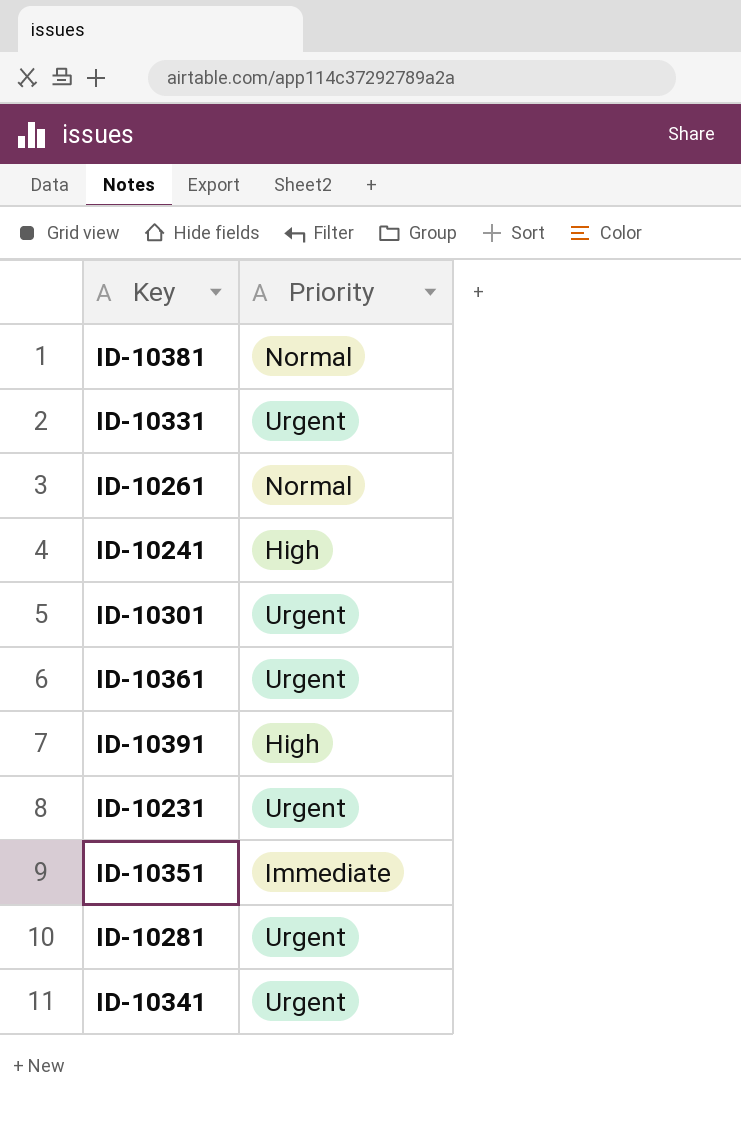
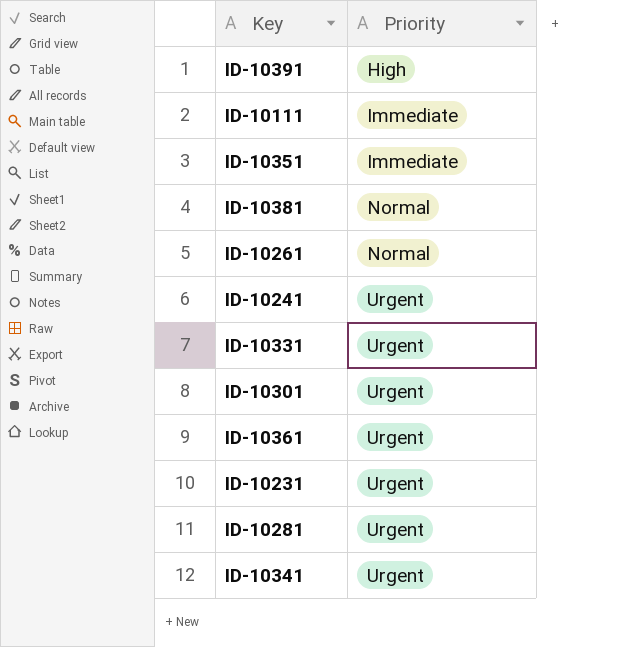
row order: none -> Priority ascending
row ID-10111: none -> Immediate
ID-10241 | Priority: High -> Urgent

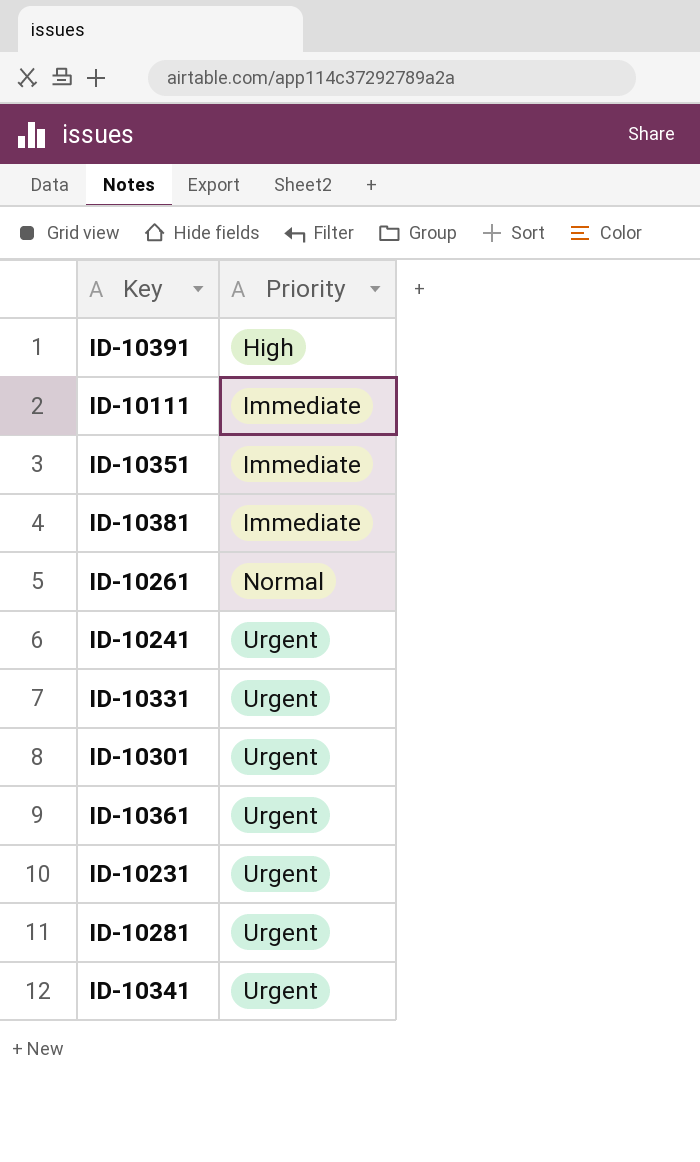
ID-10381 | Priority: Normal -> Immediate

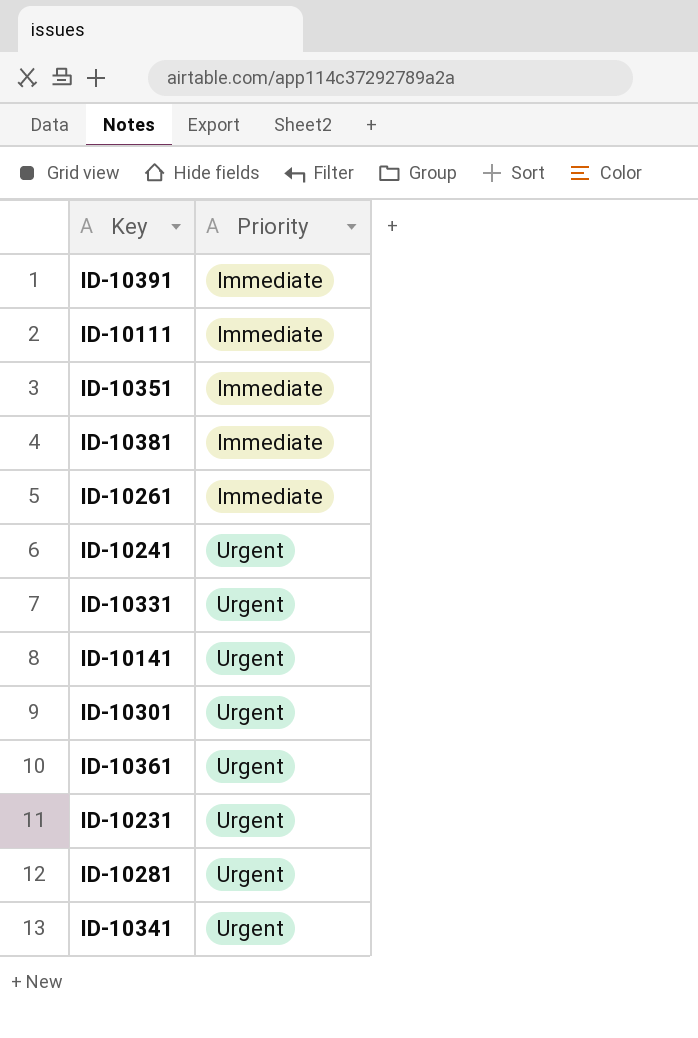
ID-10391 | Priority: High -> Immediate
ID-10261 | Priority: Normal -> Immediate
row ID-10141: none -> Urgent

